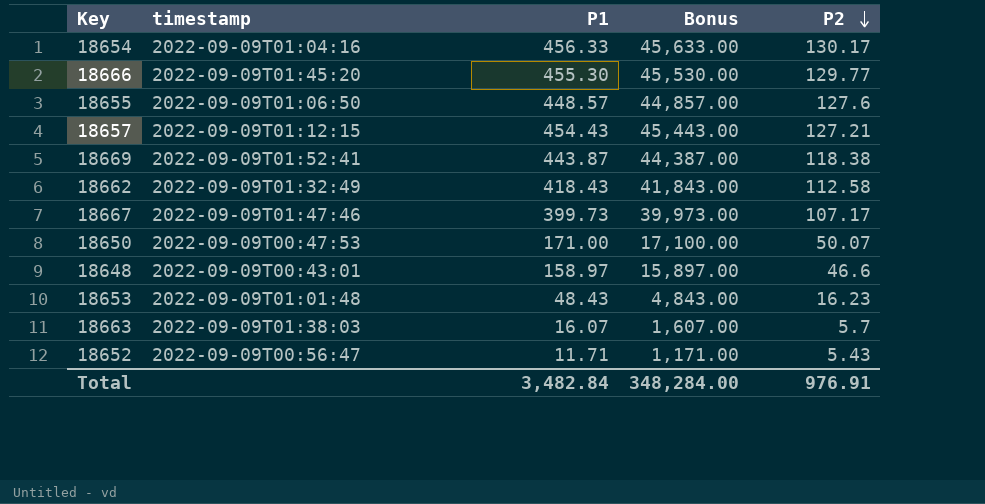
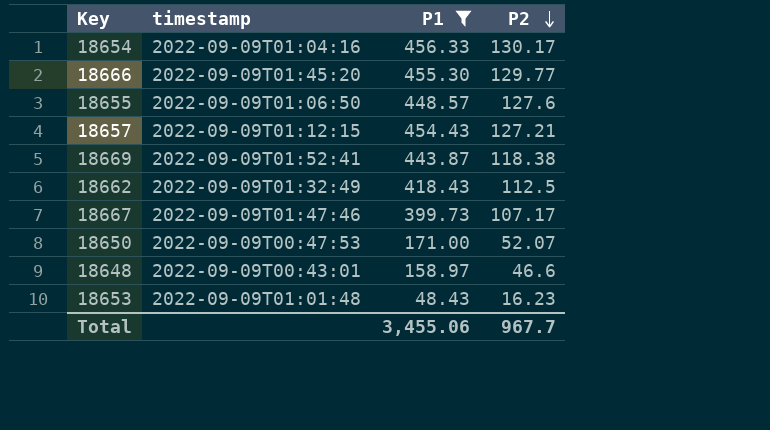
filter: none -> P1 >= 48.43
column Bonus | formula: [P1] * 100 -> none
18662 | P2: 112.58 -> 112.5
18650 | P2: 50.07 -> 52.07
Total | P1: 3,482.84 -> 3,455.06
Total | P2: 976.91 -> 967.7

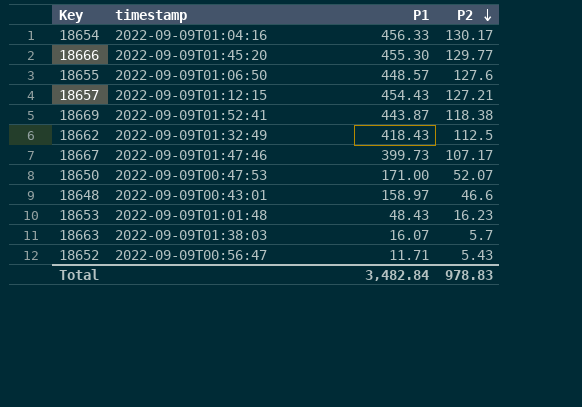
filter: P1 >= 48.43 -> none
Total | P1: 3,455.06 -> 3,482.84
Total | P2: 967.7 -> 978.83

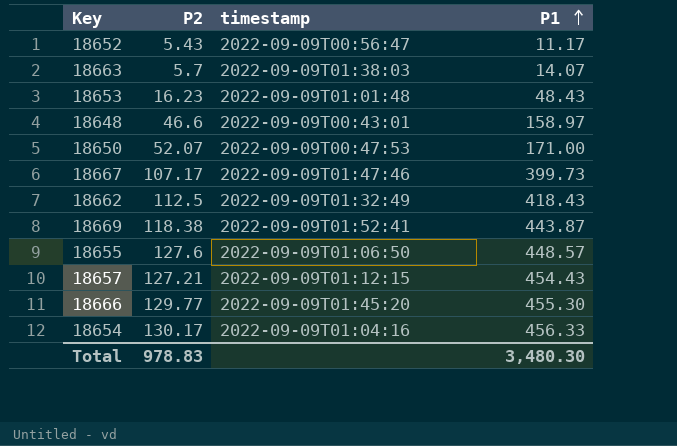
row order: P2 descending -> P1 ascending
column P2 | position: 4 -> 2
18652 | P1: 11.71 -> 11.17
18663 | P1: 16.07 -> 14.07
Total | P1: 3,482.84 -> 3,480.30

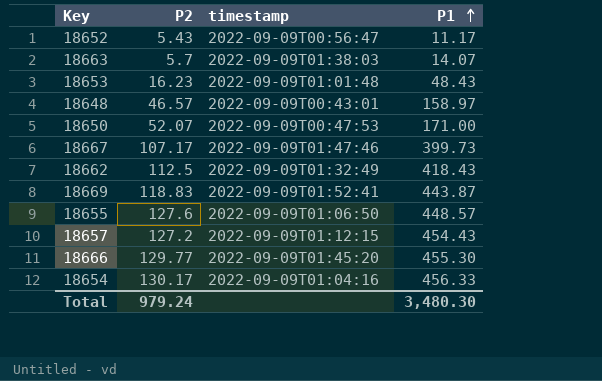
18648 | P2: 46.6 -> 46.57
18669 | P2: 118.38 -> 118.83
18657 | P2: 127.21 -> 127.2
Total | P2: 978.83 -> 979.24

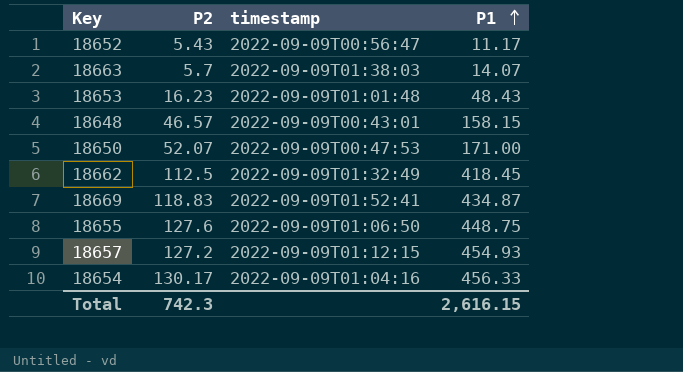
row 18667: 107.17 | 2022-09-09T01:47:46 | 399.73 -> none
row 18666: 129.77 | 2022-09-09T01:45:20 | 455.30 -> none
18648 | P1: 158.97 -> 158.15
18662 | P1: 418.43 -> 418.45
18669 | P1: 443.87 -> 434.87
18655 | P1: 448.57 -> 448.75
18657 | P1: 454.43 -> 454.93
Total | P2: 979.24 -> 742.3
Total | P1: 3,480.30 -> 2,616.15

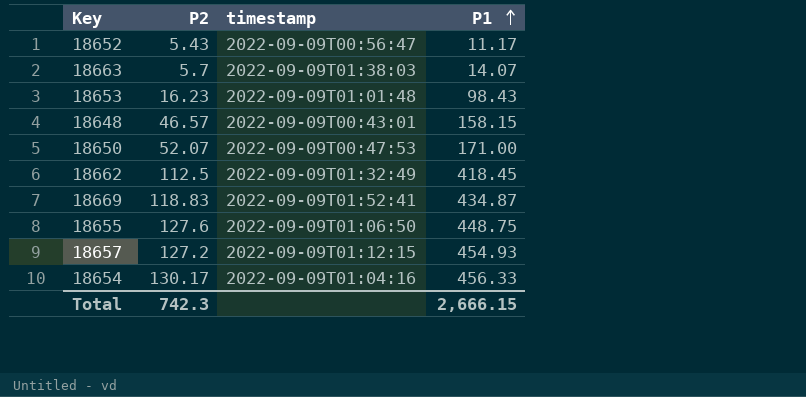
18653 | P1: 48.43 -> 98.43
Total | P1: 2,616.15 -> 2,666.15

